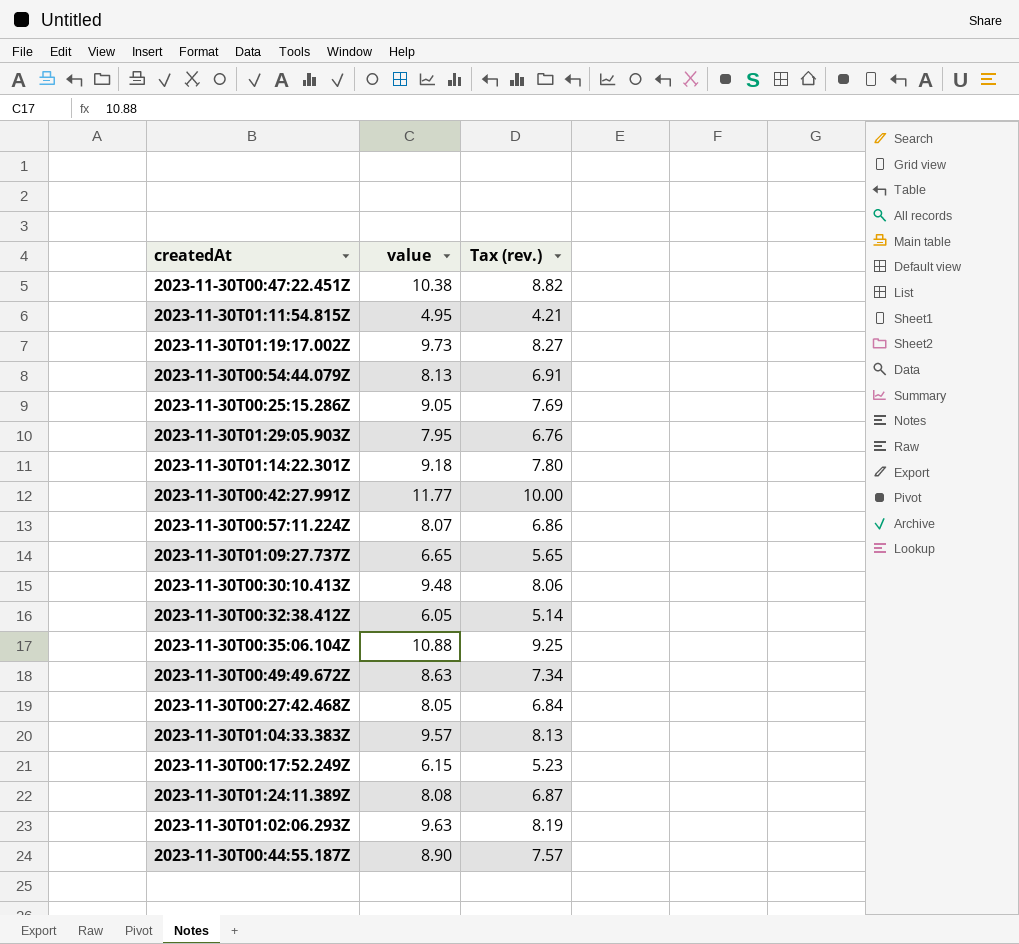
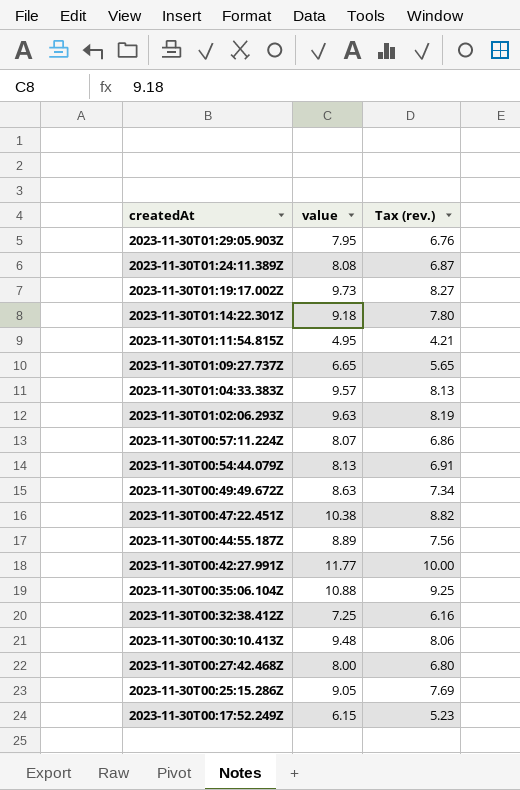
row order: none -> createdAt descending
2023-11-30T00:44:55.187Z | value: 8.90 -> 8.89
2023-11-30T00:44:55.187Z | Tax (rev.): 7.57 -> 7.56
2023-11-30T00:32:38.412Z | value: 6.05 -> 7.25
2023-11-30T00:32:38.412Z | Tax (rev.): 5.14 -> 6.16
2023-11-30T00:27:42.468Z | value: 8.05 -> 8.00
2023-11-30T00:27:42.468Z | Tax (rev.): 6.84 -> 6.80

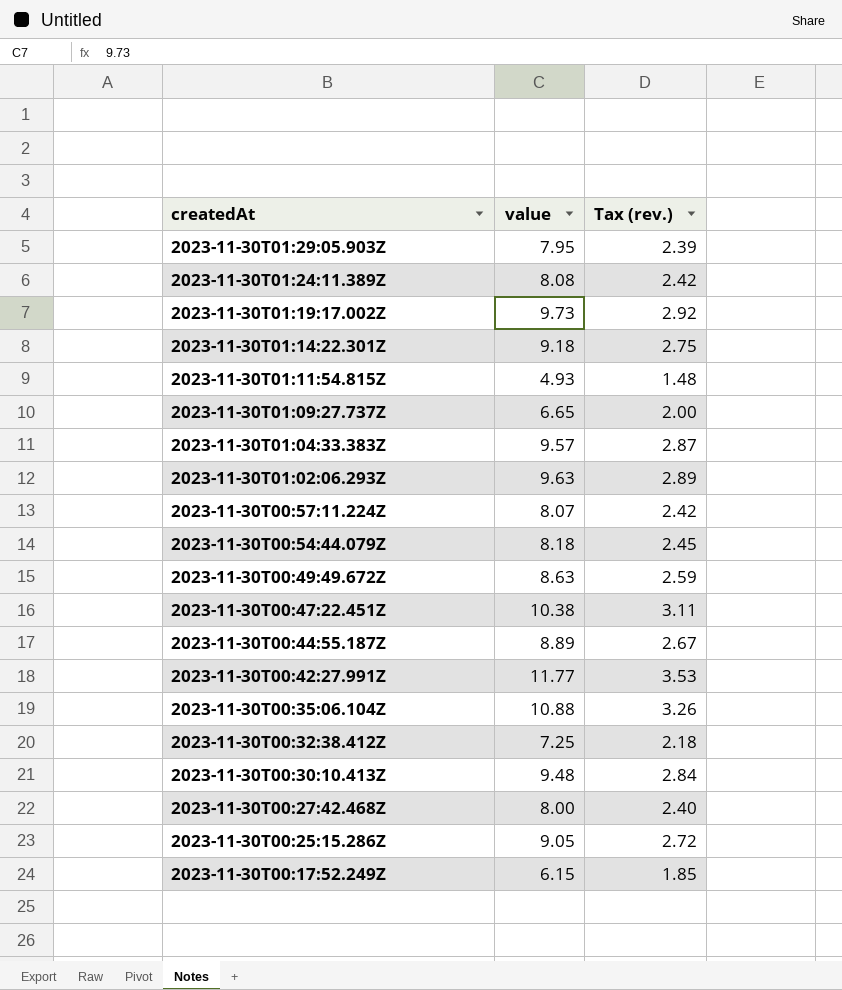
column Tax (rev.) | formula: [value] * 0.85 -> [value] * 0.3
2023-11-30T01:11:54.815Z | value: 4.95 -> 4.93
2023-11-30T00:54:44.079Z | value: 8.13 -> 8.18

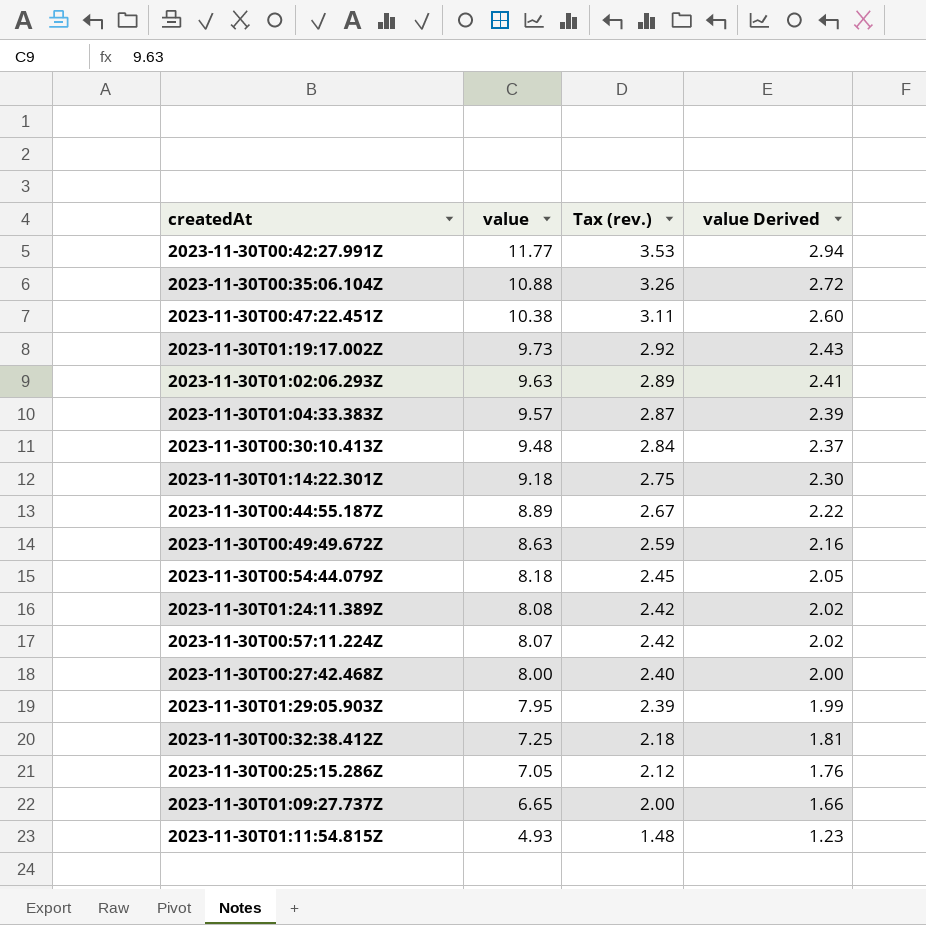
row order: createdAt descending -> value descending
column value Derived | formula: none -> [value] * 0.25
row 2023-11-30T00:17:52.249Z: 6.15 | 1.85 -> none
2023-11-30T00:25:15.286Z | value: 9.05 -> 7.05
2023-11-30T00:25:15.286Z | Tax (rev.): 2.72 -> 2.12

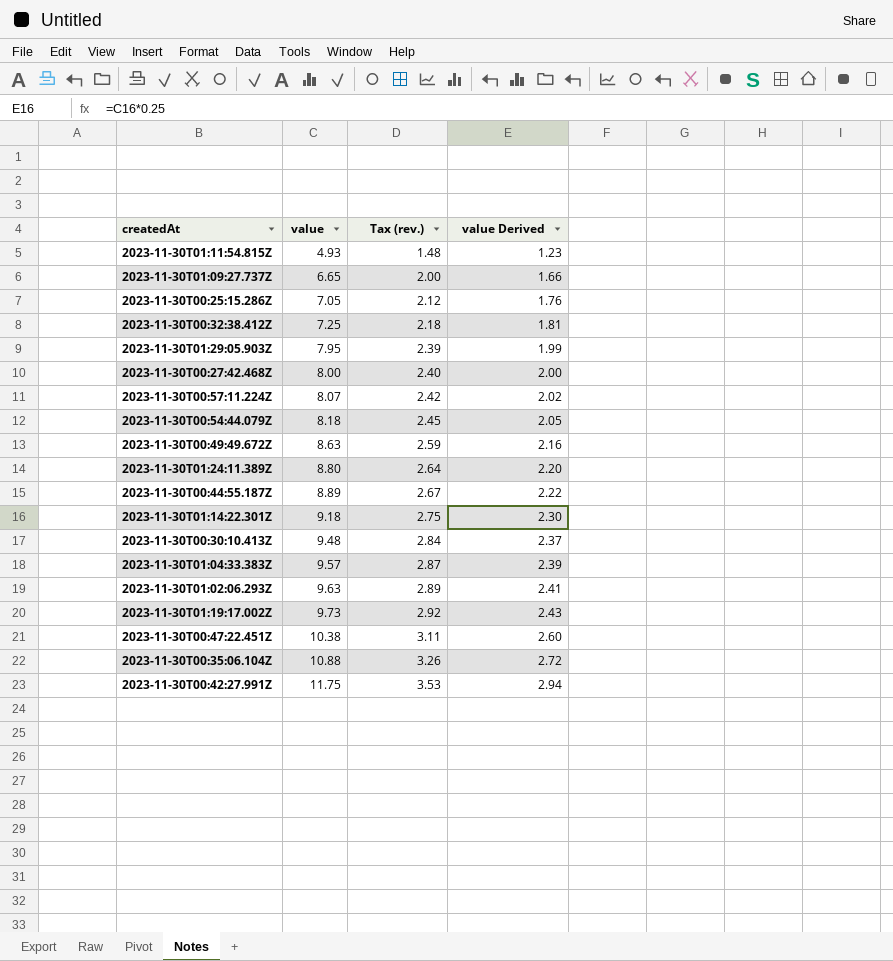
row order: value descending -> value ascending
2023-11-30T01:24:11.389Z | value: 8.08 -> 8.80
2023-11-30T01:24:11.389Z | Tax (rev.): 2.42 -> 2.64
2023-11-30T01:24:11.389Z | value Derived: 2.02 -> 2.20
2023-11-30T00:42:27.991Z | value: 11.77 -> 11.75

